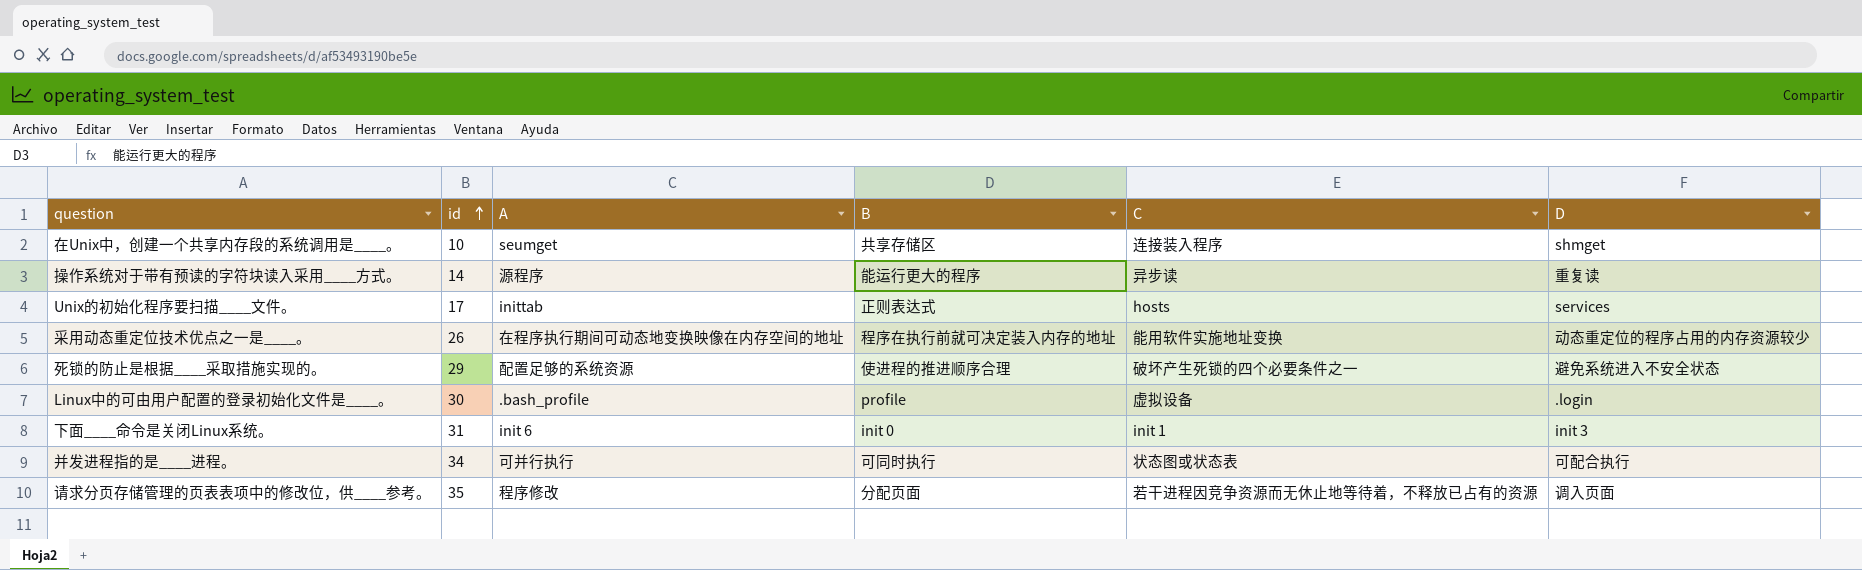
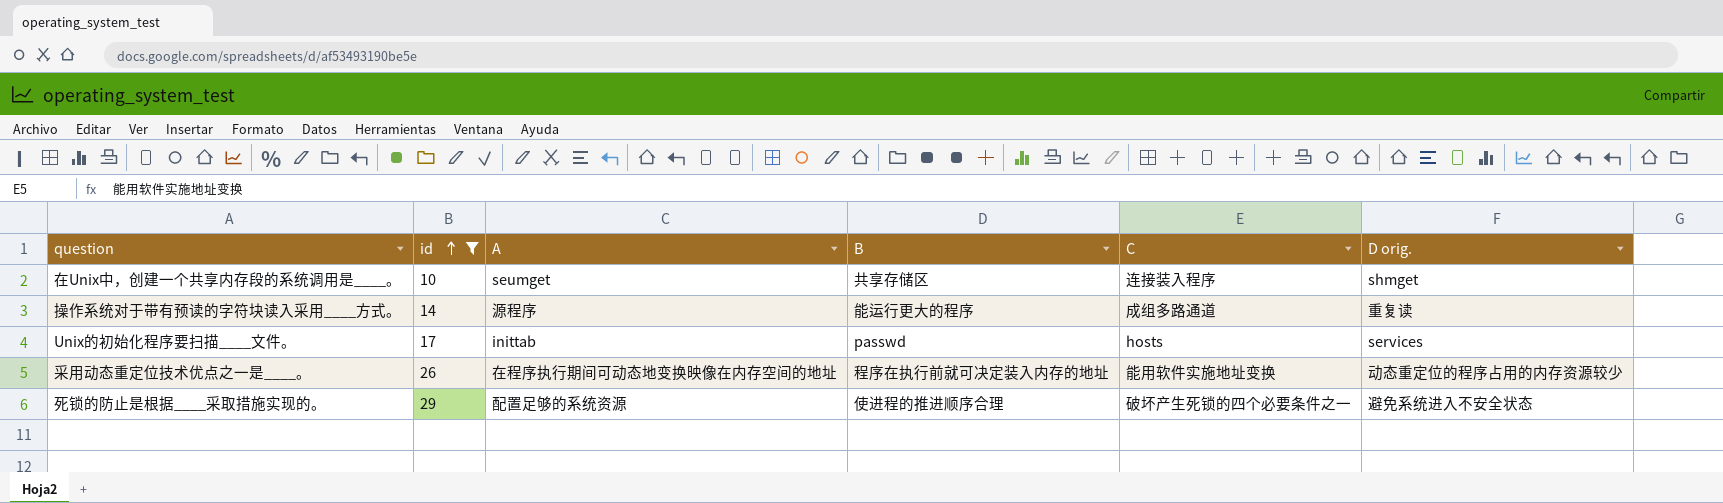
filter: none -> id <= 29
column name: D -> D orig.
操作系统对于带有预读的字符块读入采用____方式。 | C: 异步读 -> 成组多路通道
Unix的初始化程序要扫描____文件。 | B: 正则表达式 -> passwd

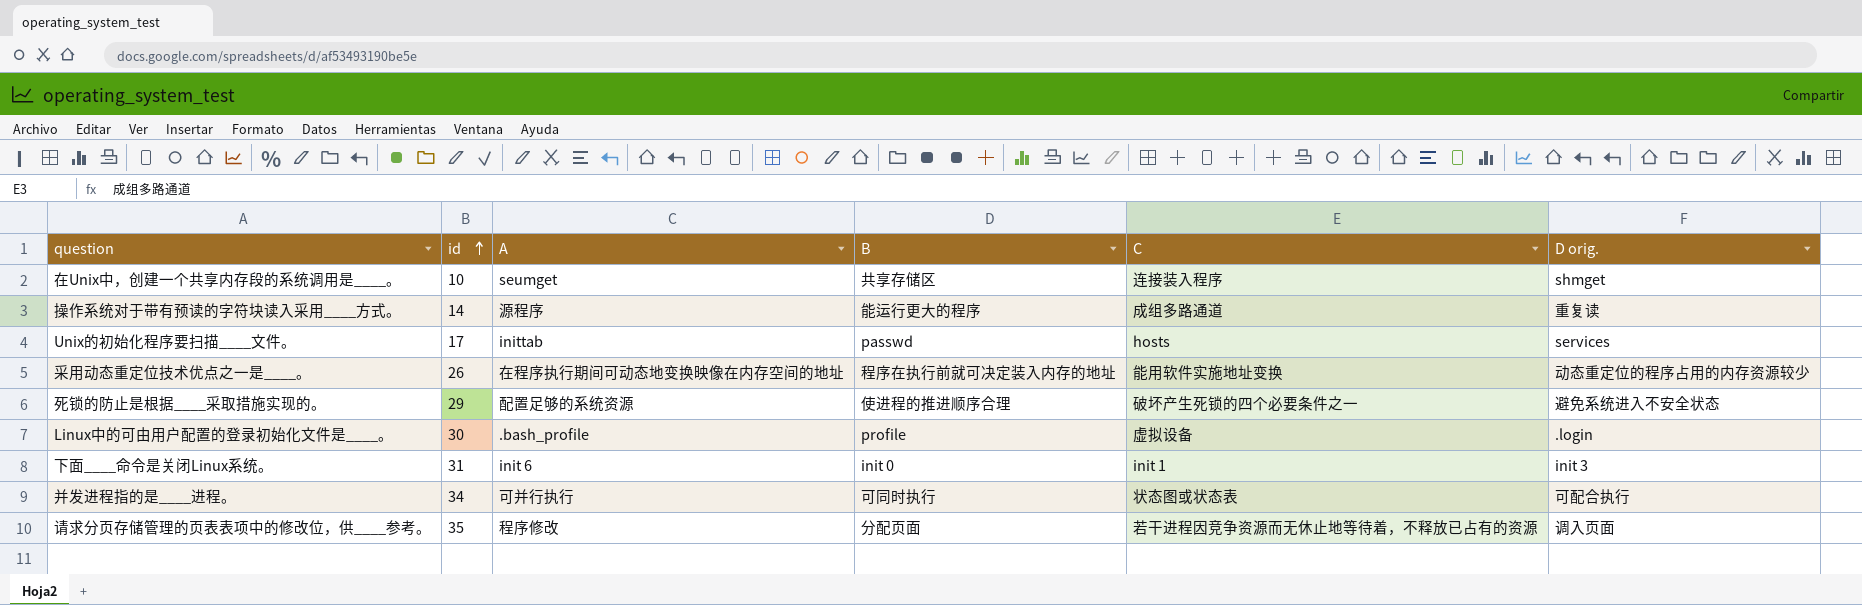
filter: id <= 29 -> none

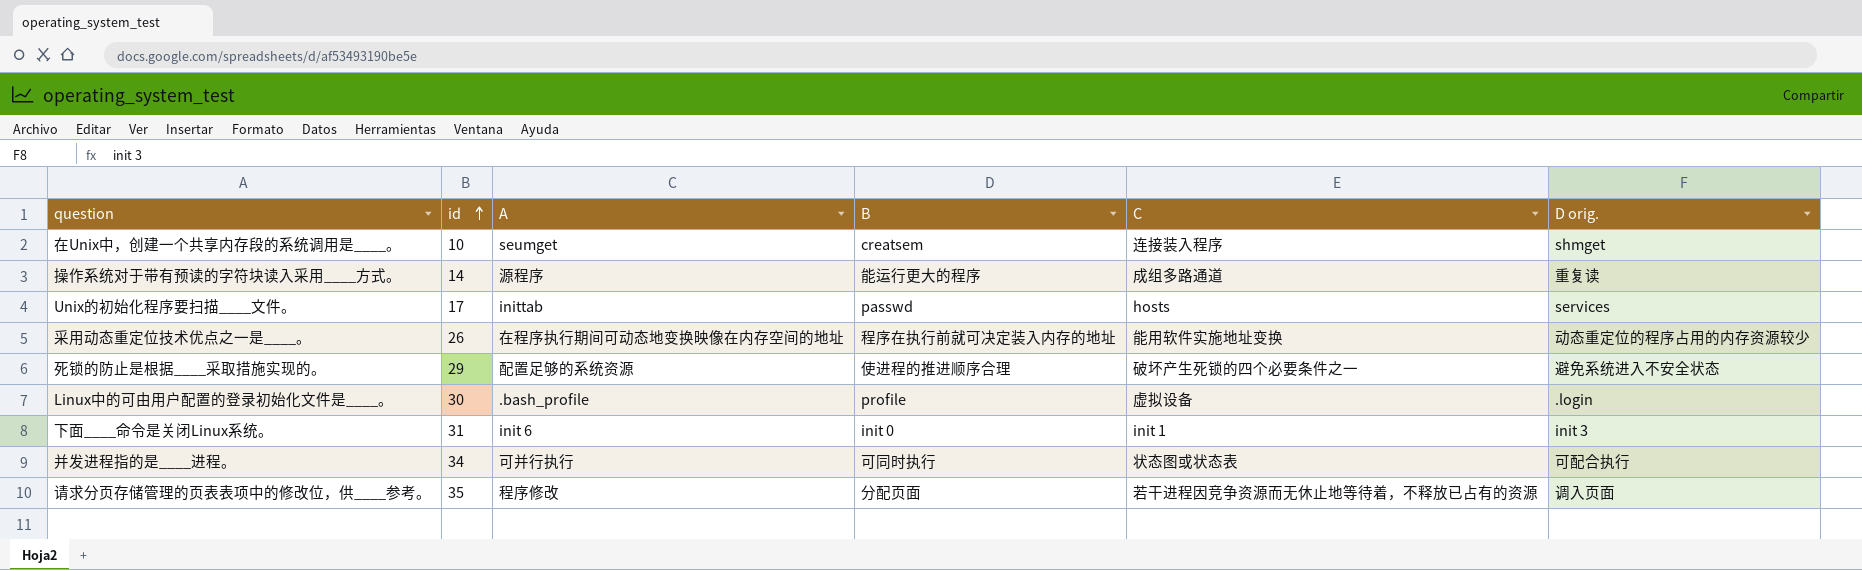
在Unix中，创建一个共享内存段的系统调用是____。 | B: 共享存储区 -> creatsem

